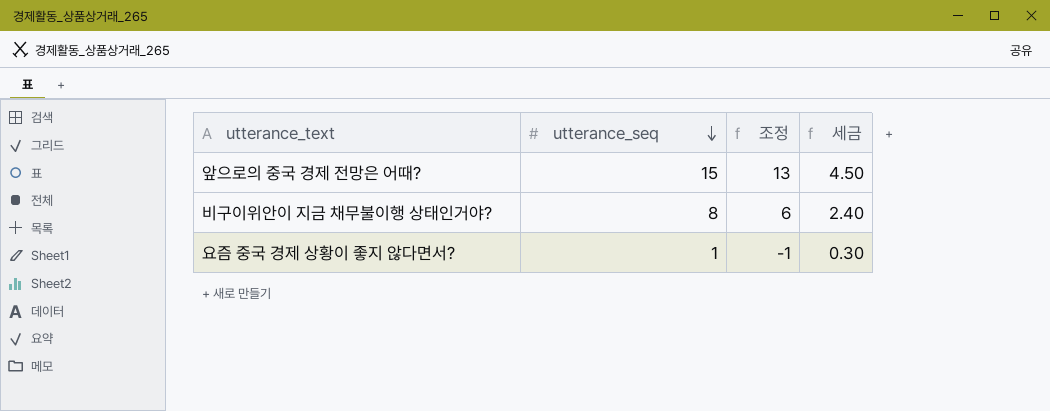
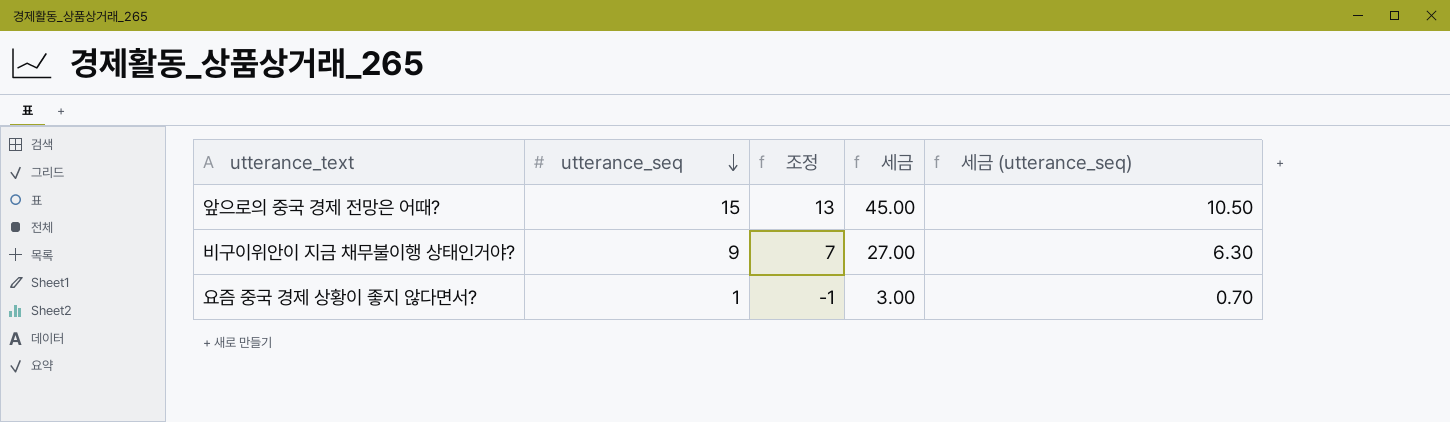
column 세금 | formula: [utterance_seq] * 0.3 -> [utterance_seq] * 3
column 세금 (utterance_seq) | formula: none -> [utterance_seq] * 0.7
비구이위안이 지금 채무불이행 상태인거야? | utterance_seq: 8 -> 9
비구이위안이 지금 채무불이행 상태인거야? | 조정: 6 -> 7

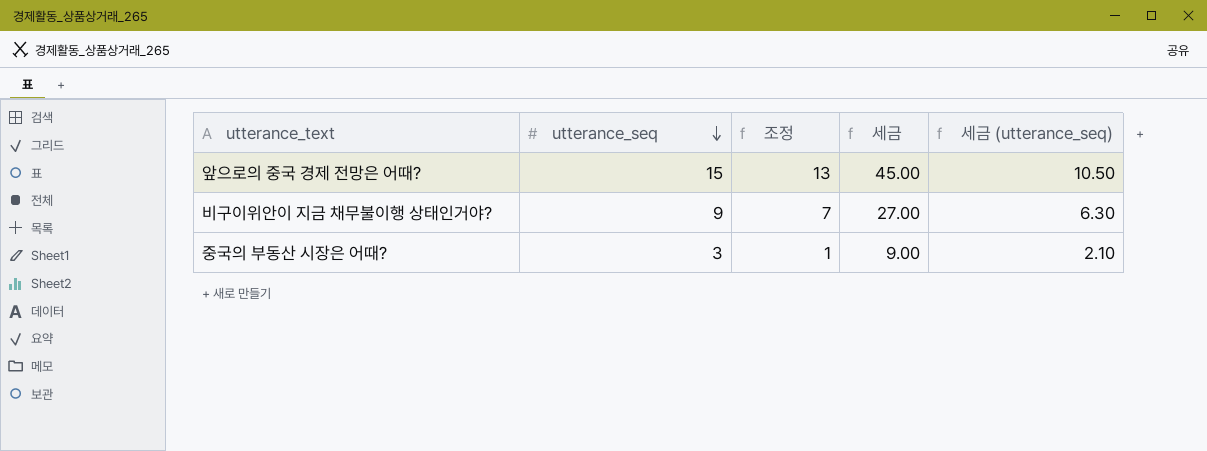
row 요즘 중국 경제 상황이 좋지 않다면서?: 1 | -1 | 3.00 | 0.70 -> none
row 중국의 부동산 시장은 어때?: none -> 3 | 1 | 9.00 | 2.10

